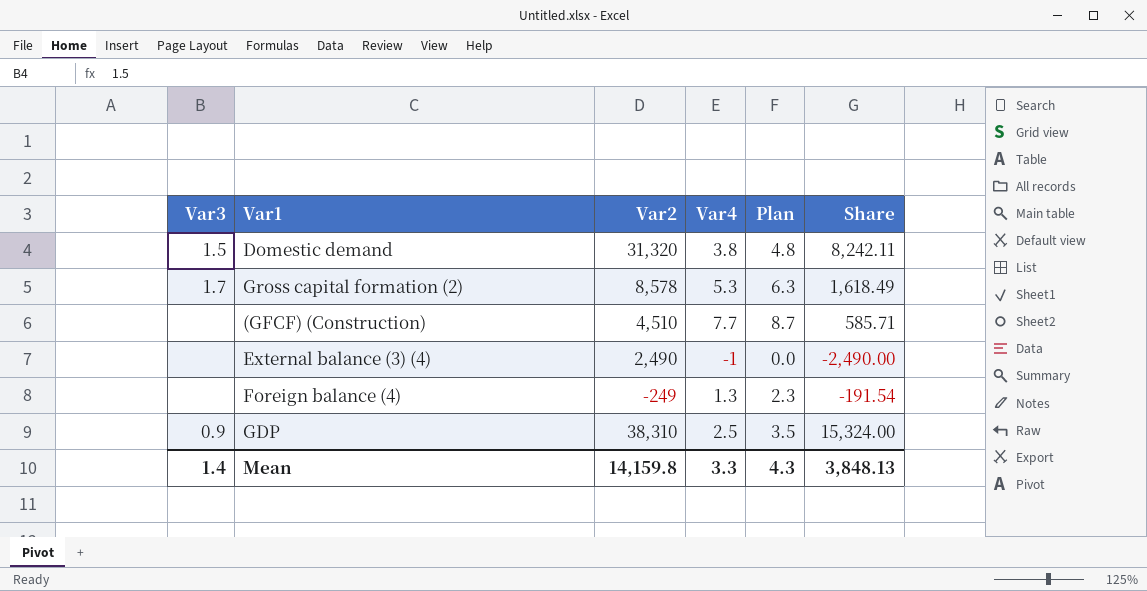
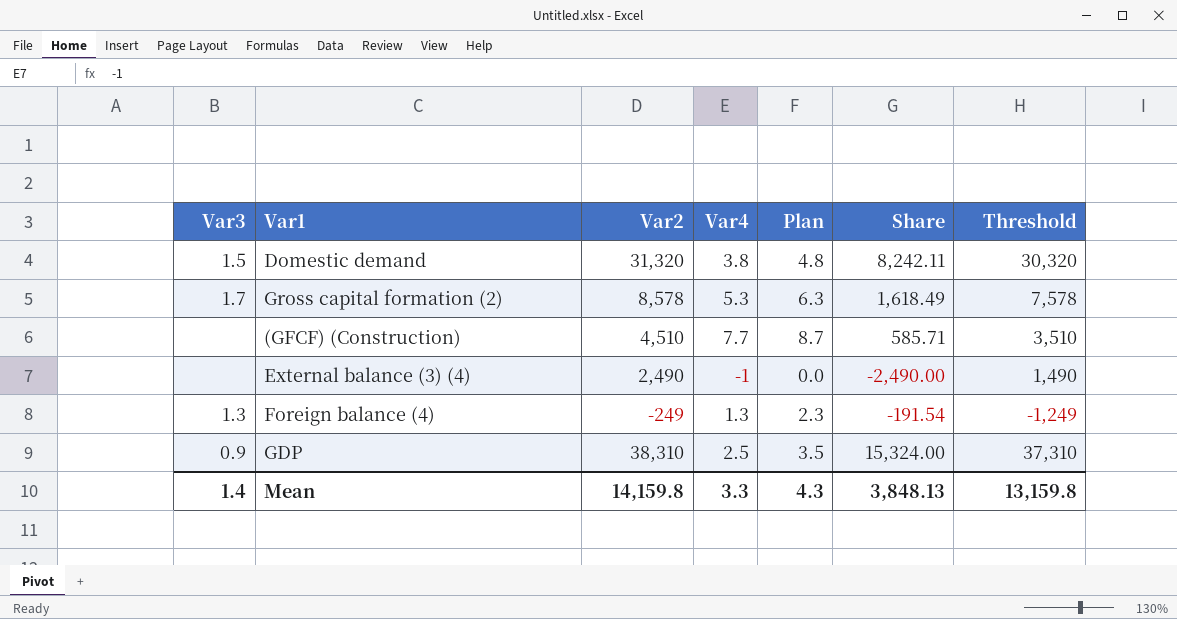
column Threshold | formula: none -> [Var2] - 1000
Foreign balance (4) | Var3: none -> 1.3

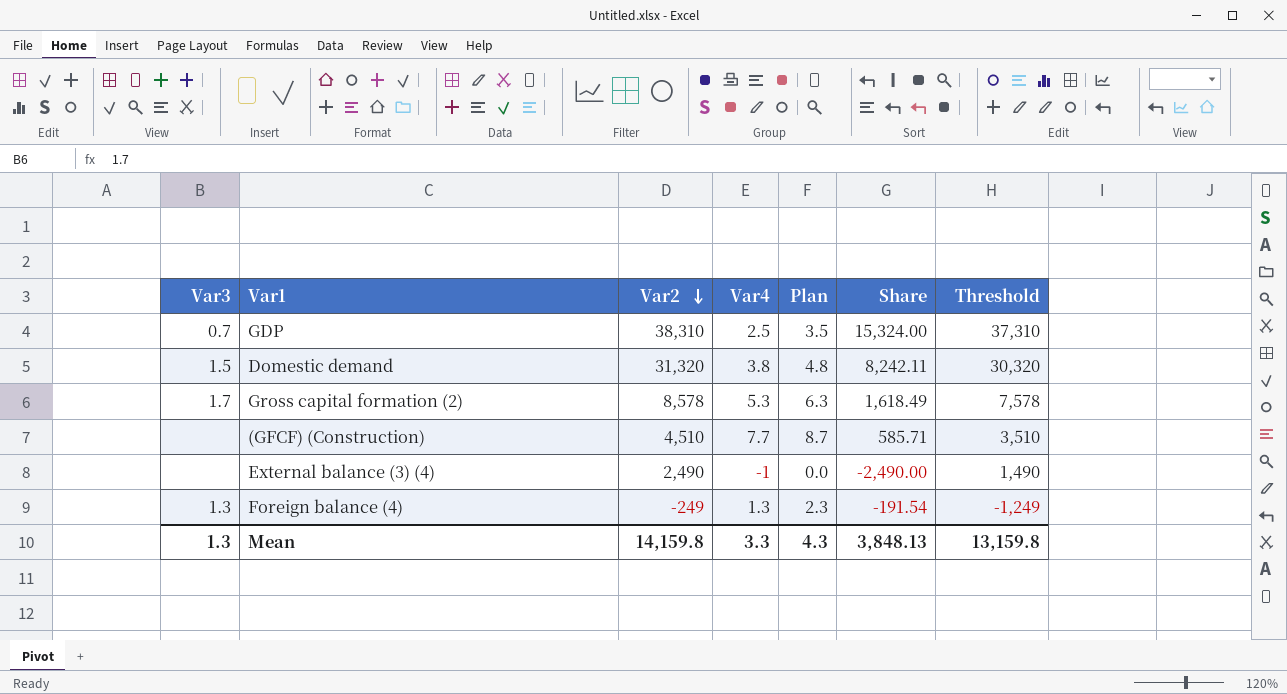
row order: none -> Var2 descending
GDP | Var3: 0.9 -> 0.7
Mean | Var3: 1.4 -> 1.3

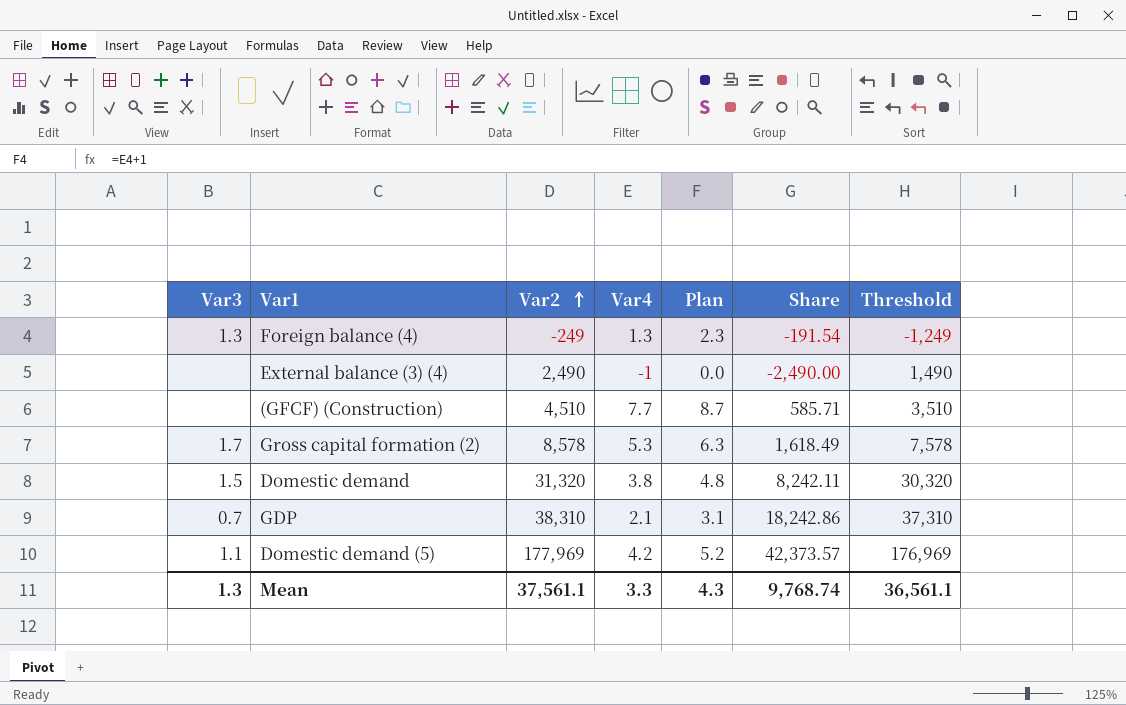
row order: Var2 descending -> Var2 ascending
GDP | Var4: 2.5 -> 2.1
GDP | Plan: 3.5 -> 3.1
GDP | Share: 15,324.00 -> 18,242.86
row Domestic demand (5): none -> 1.1 | 177,969 | 4.2 | 5.2 | 42,373.57 | 176,969
Mean | Var2: 14,159.8 -> 37,561.1
Mean | Share: 3,848.13 -> 9,768.74
Mean | Threshold: 13,159.8 -> 36,561.1

